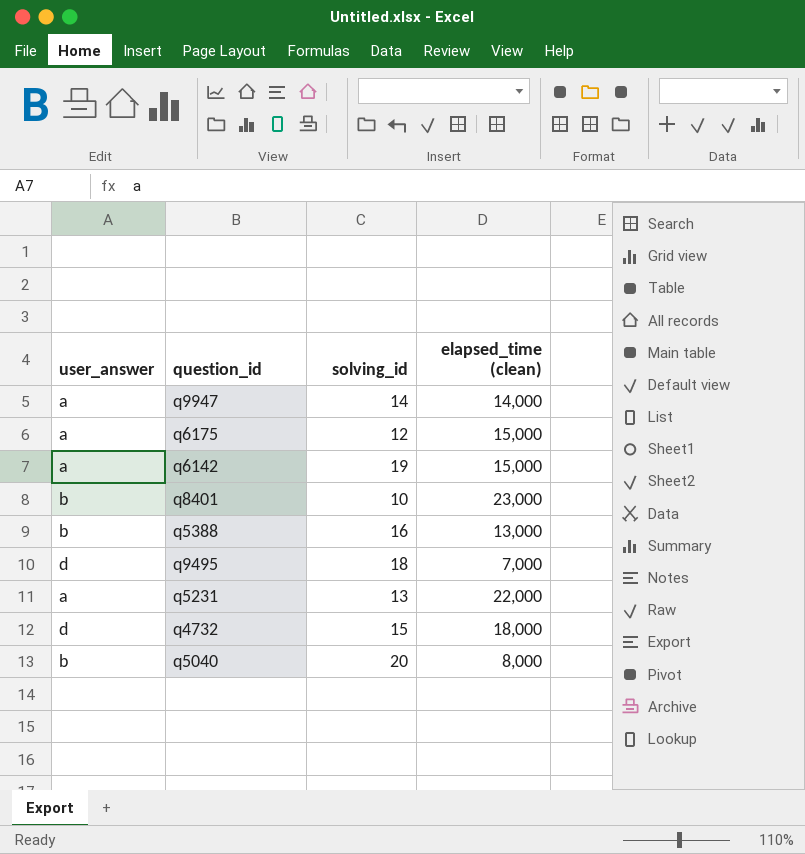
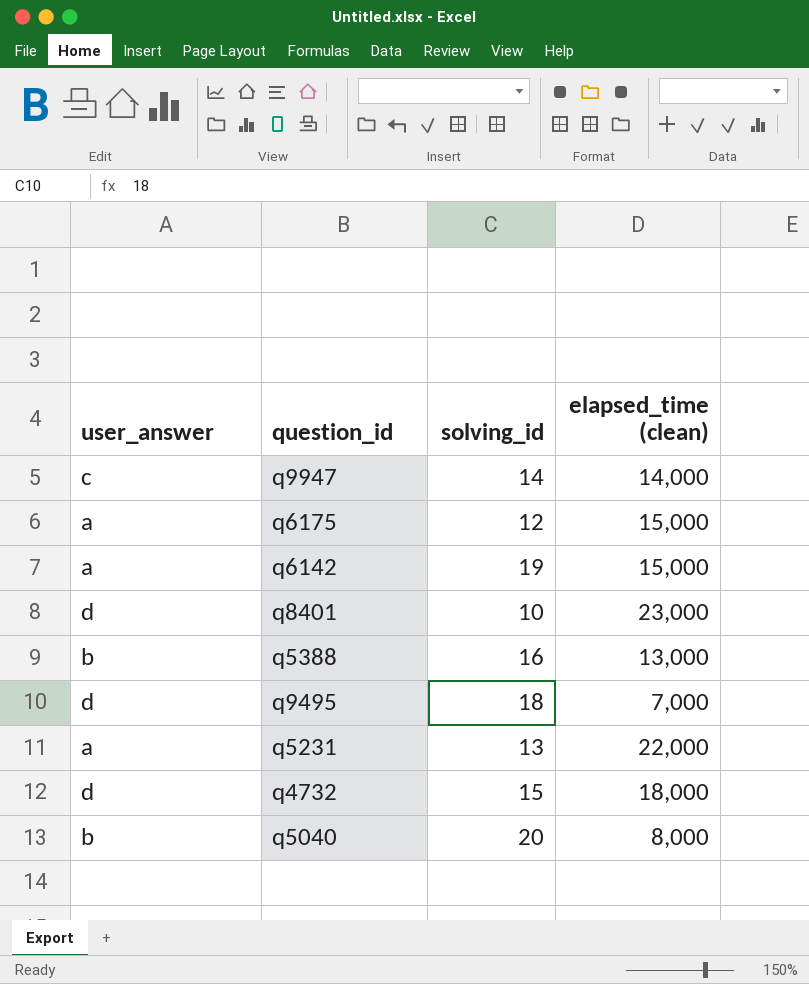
q9947 | user_answer: a -> c
q8401 | user_answer: b -> d

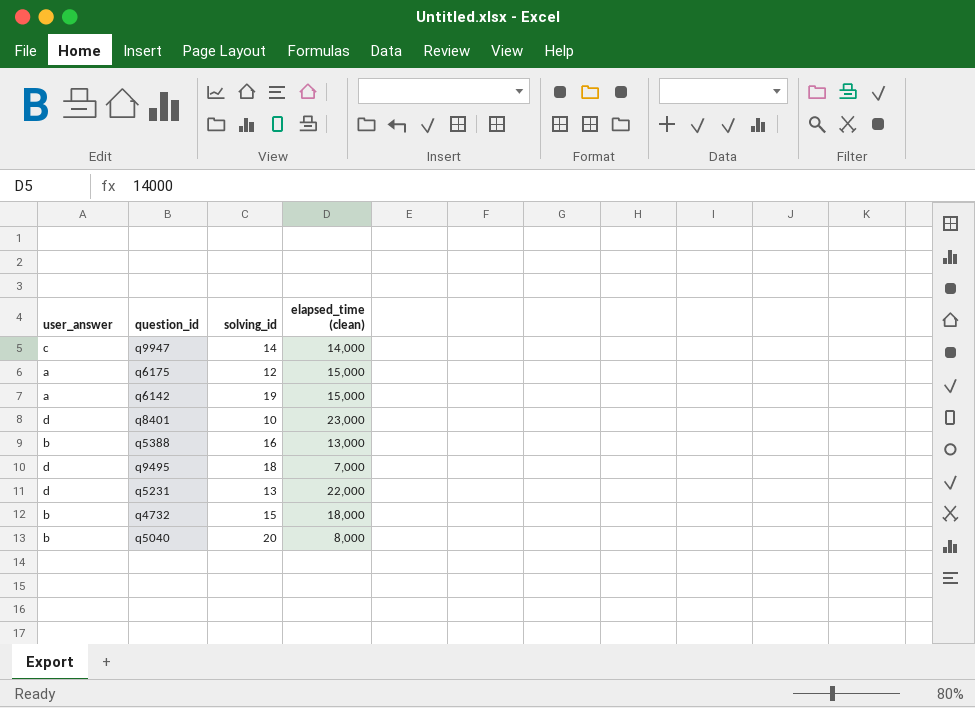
q5231 | user_answer: a -> d
q4732 | user_answer: d -> b

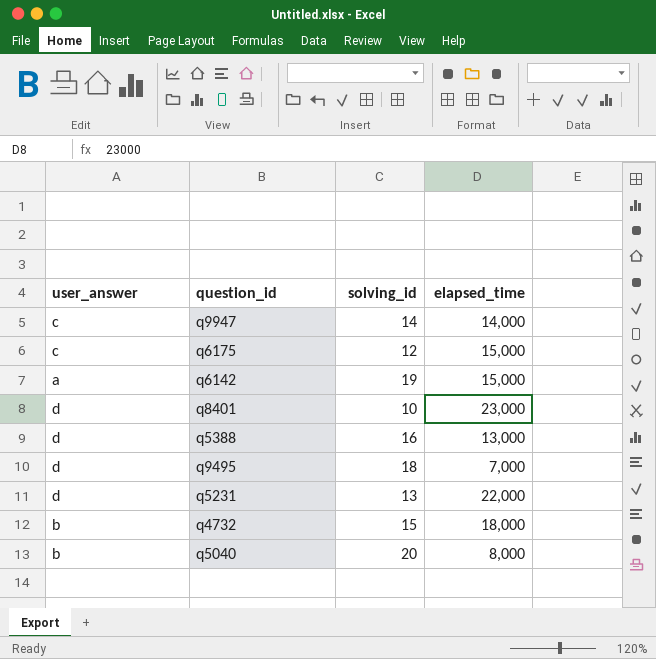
column name: elapsed_time (clean) -> elapsed_time
q6175 | user_answer: a -> c
q5388 | user_answer: b -> d

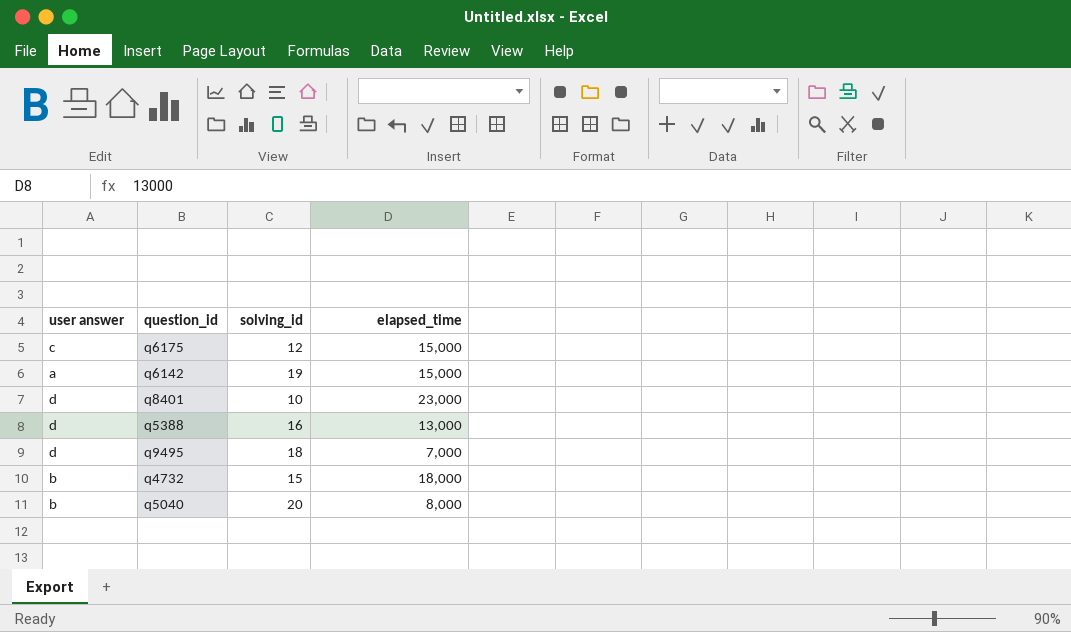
column name: user_answer -> user answer
row q9947: c | 14 | 14,000 -> none
row q5231: d | 13 | 22,000 -> none

